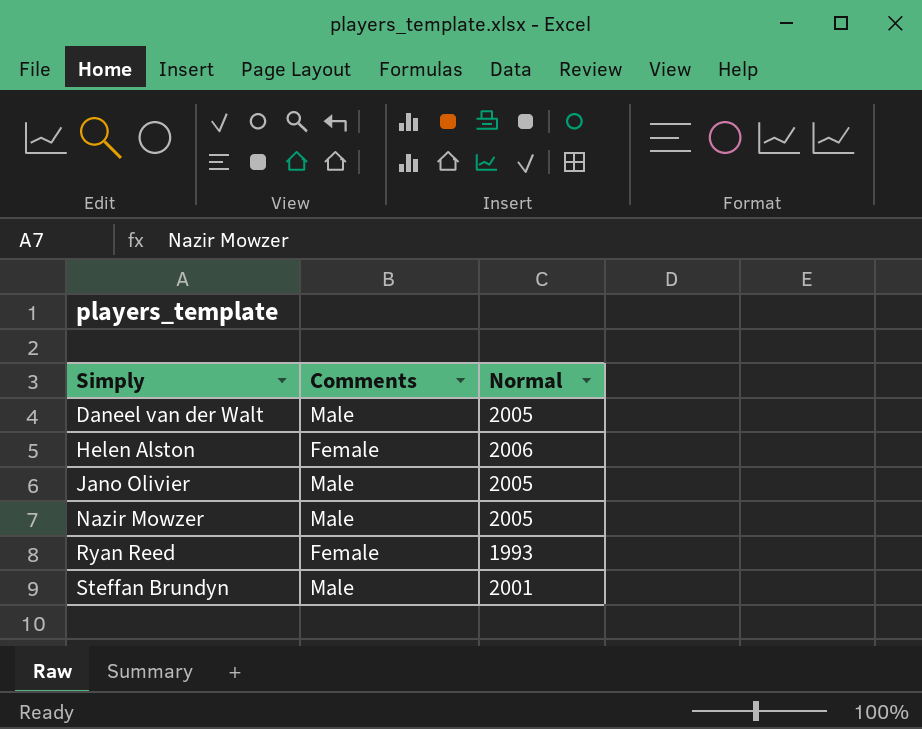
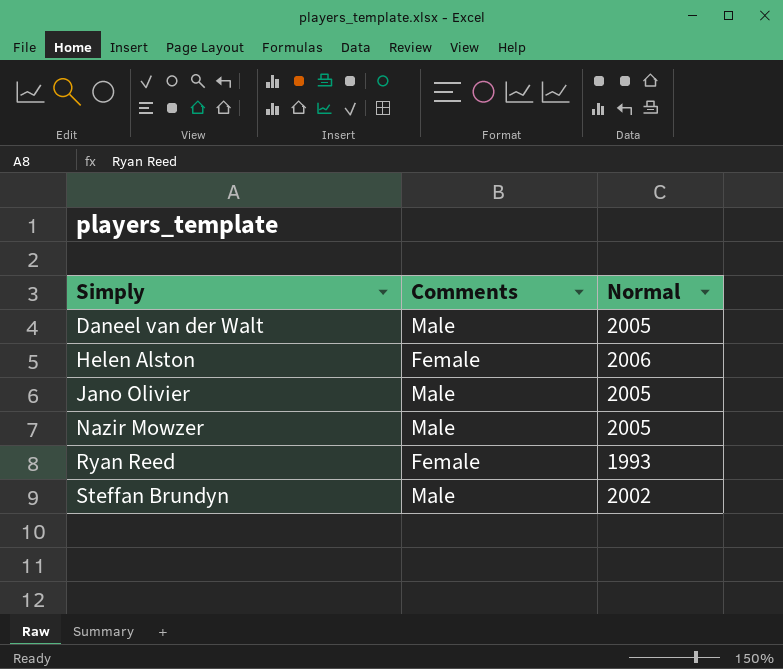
Steffan Brundyn | Normal: 2001 -> 2002

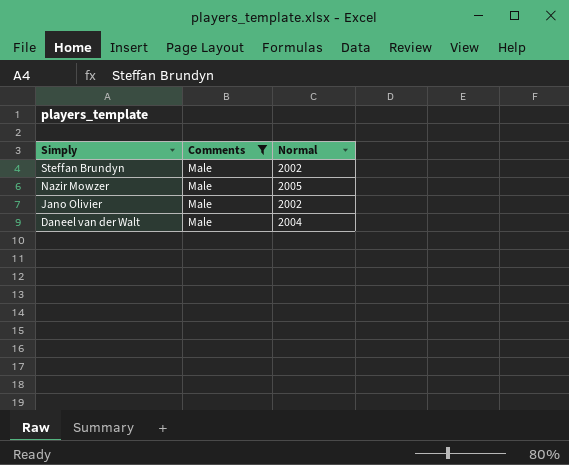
filter: none -> Comments = Male
row order: Simply ascending -> Simply descending
Jano Olivier | Normal: 2005 -> 2002
Daneel van der Walt | Normal: 2005 -> 2004

